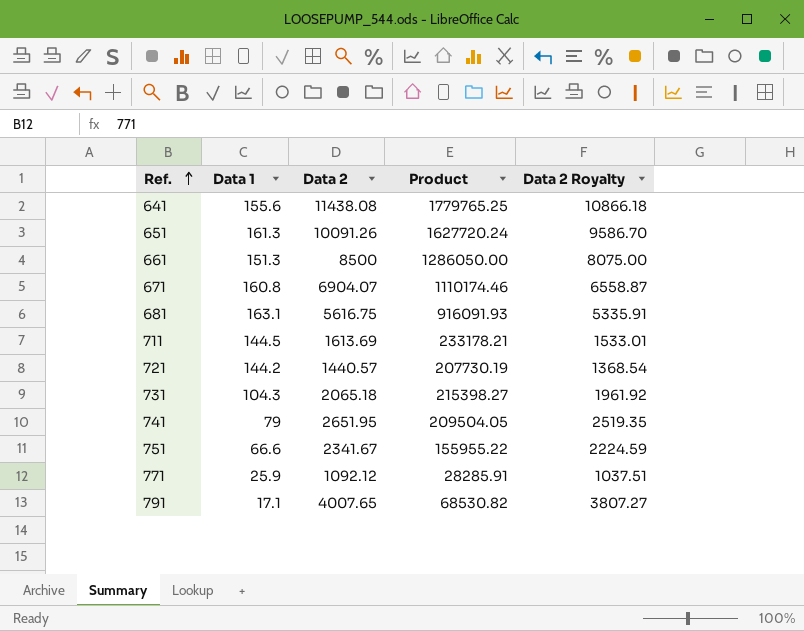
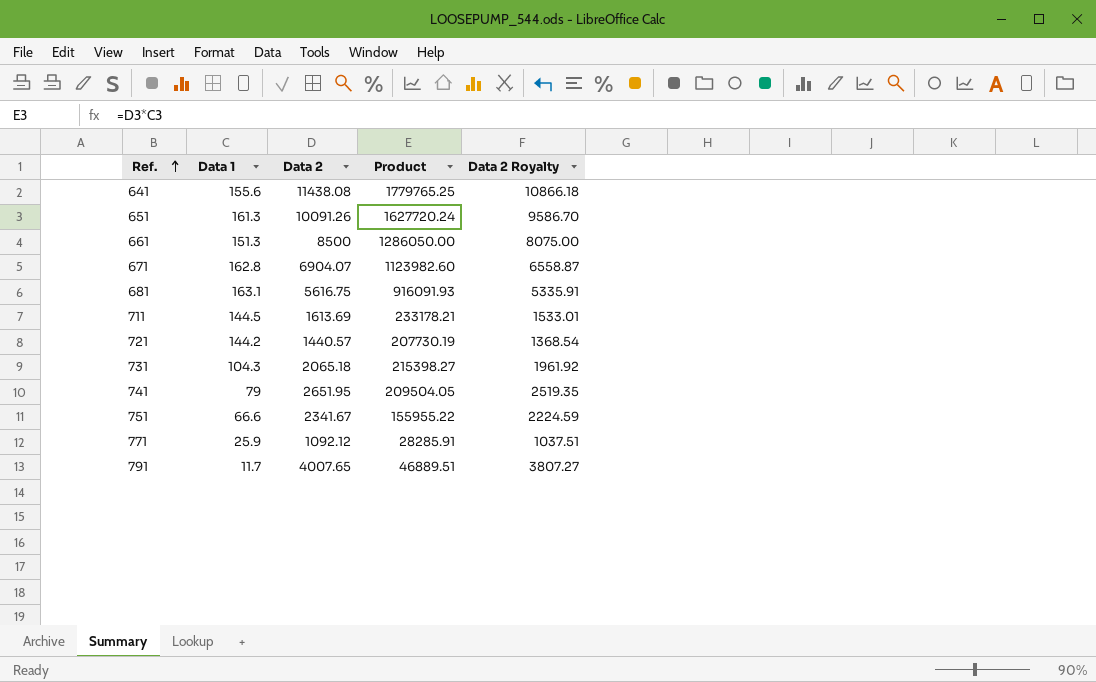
671 | Data 1: 160.8 -> 162.8
671 | Product: 1110174.46 -> 1123982.60
791 | Data 1: 17.1 -> 11.7
791 | Product: 68530.82 -> 46889.51

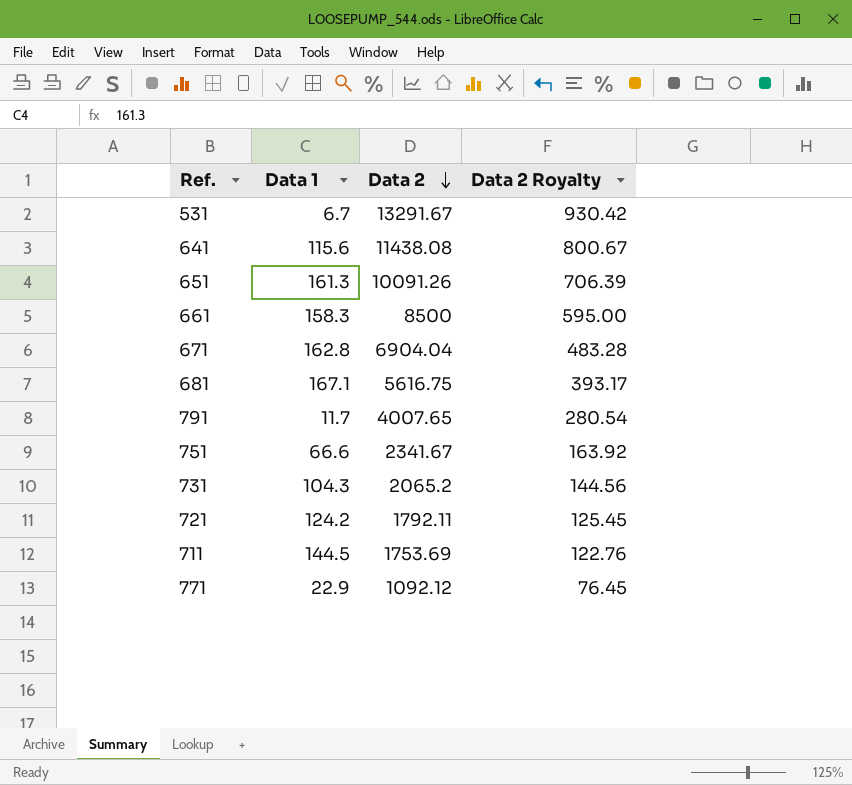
row order: Ref. ascending -> Data 2 descending
column Product | formula: [Data 1] * [Data 2] -> none
column Data 2 Royalty | formula: [Data 2] * 0.95 -> [Data 2] * 0.07
row 741: 79 | 2651.95 | 209504.05 | 2519.35 -> none
row 531: none -> 6.7 | 13291.67 | 930.42
641 | Data 1: 155.6 -> 115.6
661 | Data 1: 151.3 -> 158.3
671 | Data 2: 6904.07 -> 6904.04
681 | Data 1: 163.1 -> 167.1
731 | Data 2: 2065.18 -> 2065.2
721 | Data 1: 144.2 -> 124.2
721 | Data 2: 1440.57 -> 1792.11
711 | Data 2: 1613.69 -> 1753.69
771 | Data 1: 25.9 -> 22.9

